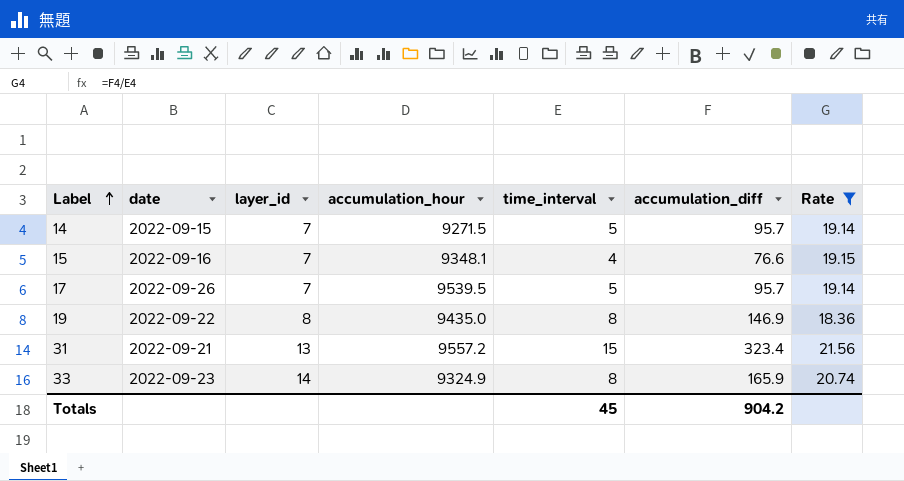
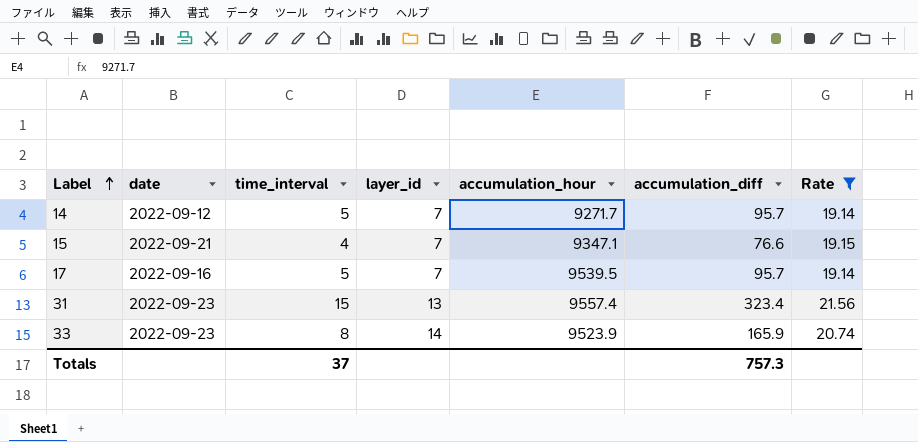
column time_interval | position: 5 -> 3
row 19: 2022-09-22 | 8 | 9435.0 | 8 | 146.9 | 18.36 -> none
14 | date: 2022-09-15 -> 2022-09-12
14 | accumulation_hour: 9271.5 -> 9271.7
15 | date: 2022-09-16 -> 2022-09-21
15 | accumulation_hour: 9348.1 -> 9347.1
17 | date: 2022-09-26 -> 2022-09-16
31 | date: 2022-09-21 -> 2022-09-23
31 | accumulation_hour: 9557.2 -> 9557.4
33 | accumulation_hour: 9324.9 -> 9523.9
Totals | time_interval: 45 -> 37
Totals | accumulation_diff: 904.2 -> 757.3

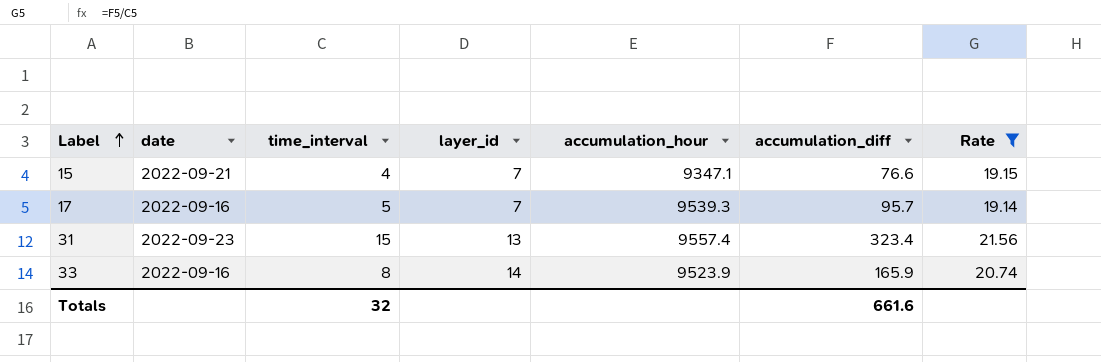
row 14: 2022-09-12 | 5 | 7 | 9271.7 | 95.7 | 19.14 -> none
17 | accumulation_hour: 9539.5 -> 9539.3
33 | date: 2022-09-23 -> 2022-09-16
Totals | time_interval: 37 -> 32
Totals | accumulation_diff: 757.3 -> 661.6

